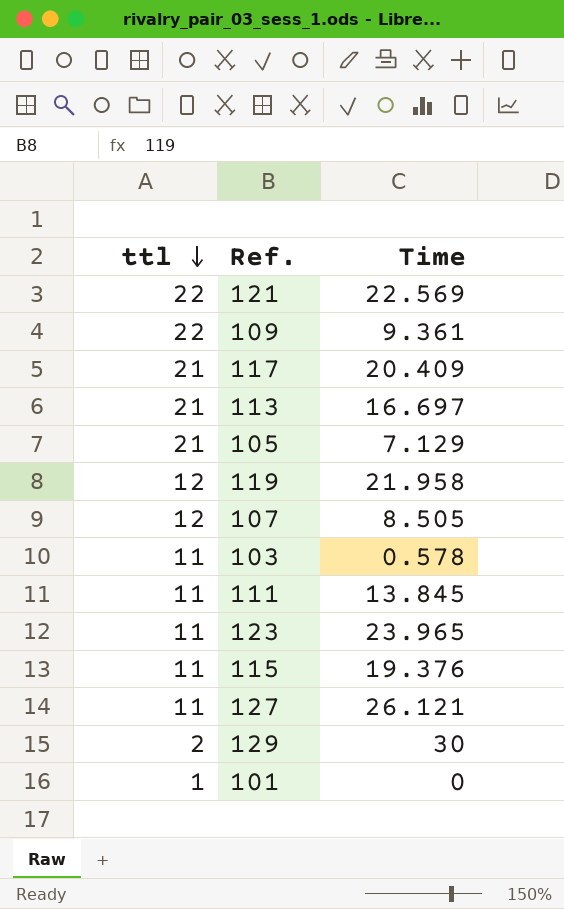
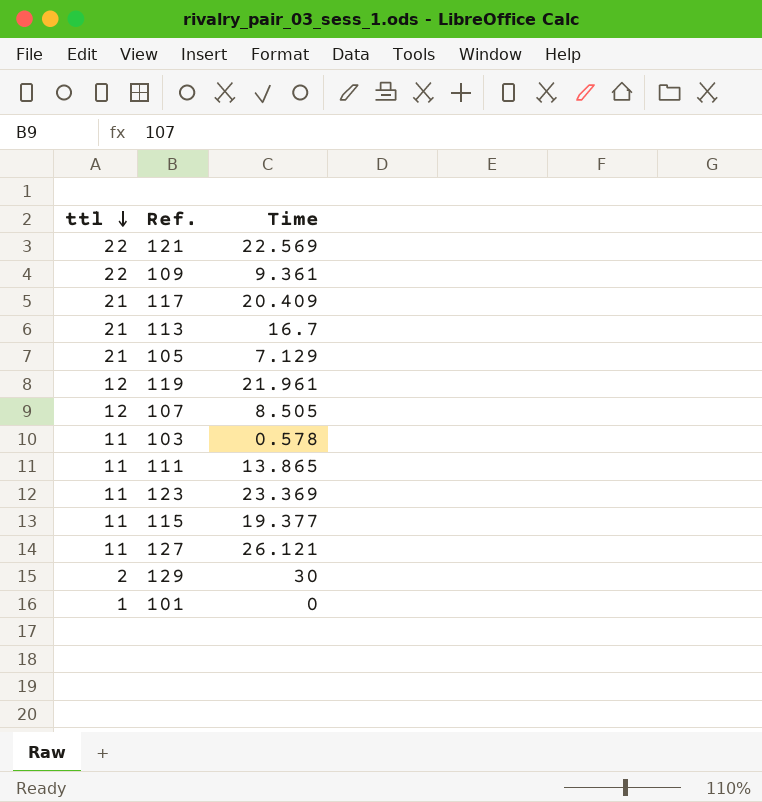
113 | Time: 16.697 -> 16.7
119 | Time: 21.958 -> 21.961
111 | Time: 13.845 -> 13.865
123 | Time: 23.965 -> 23.369
115 | Time: 19.376 -> 19.377

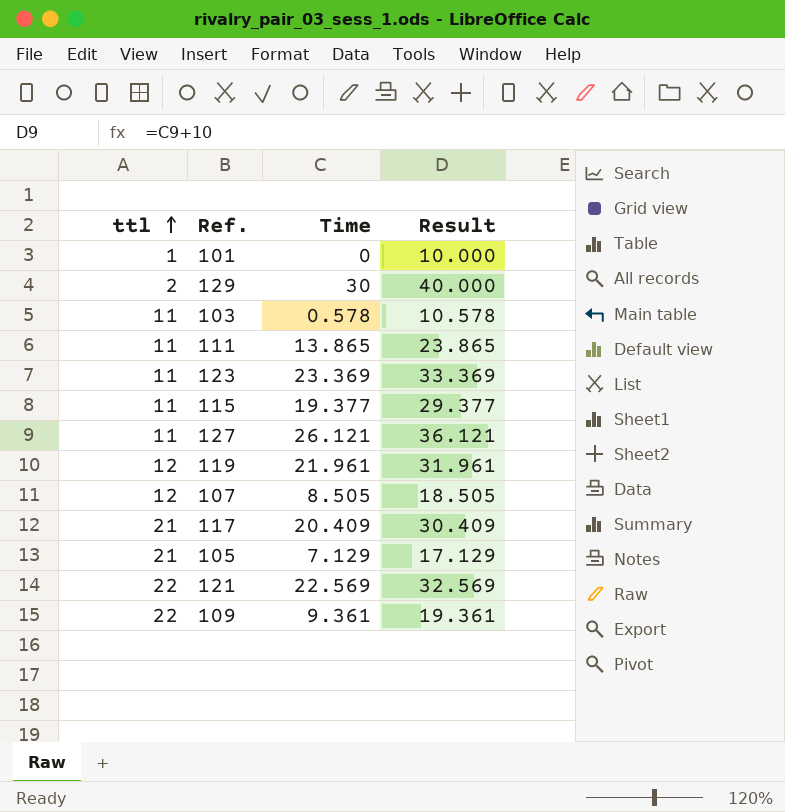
row order: ttl descending -> ttl ascending
column Result | formula: none -> [Time] + 10
row 113: 21 | 16.7 -> none

